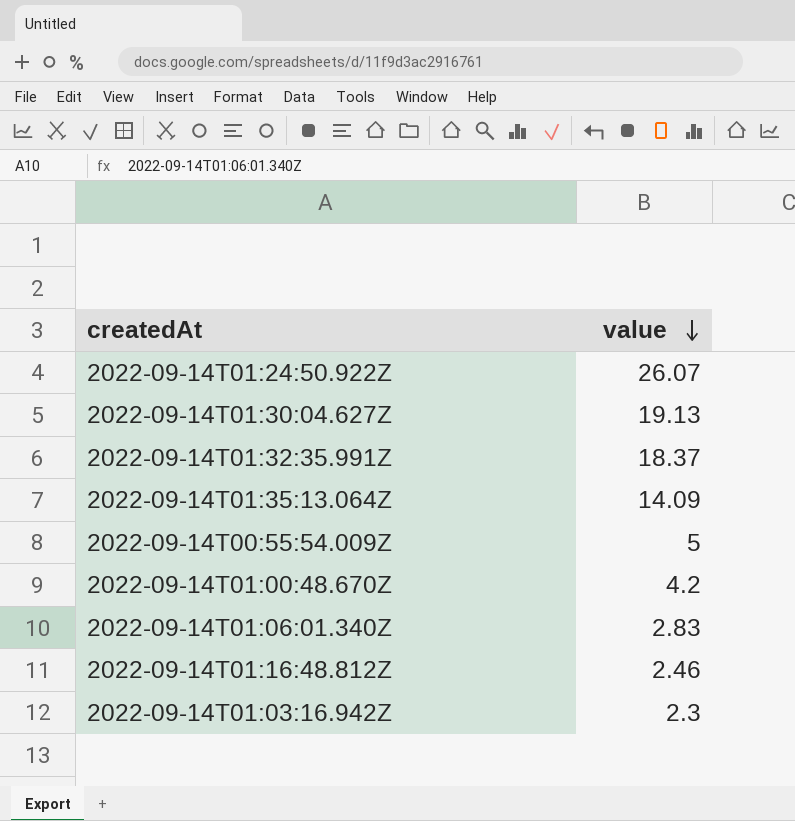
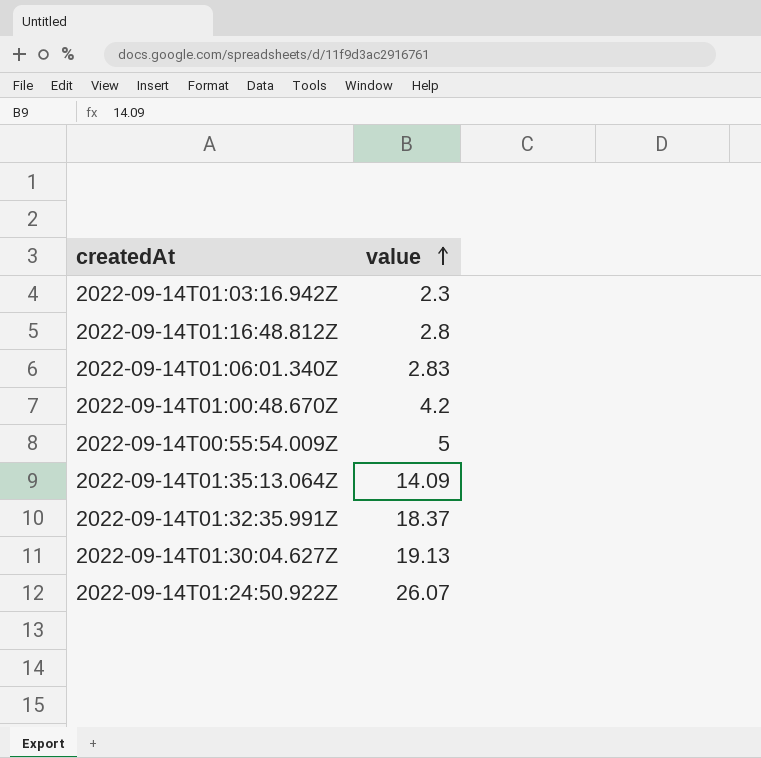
row order: value descending -> value ascending
2022-09-14T01:16:48.812Z | value: 2.46 -> 2.8

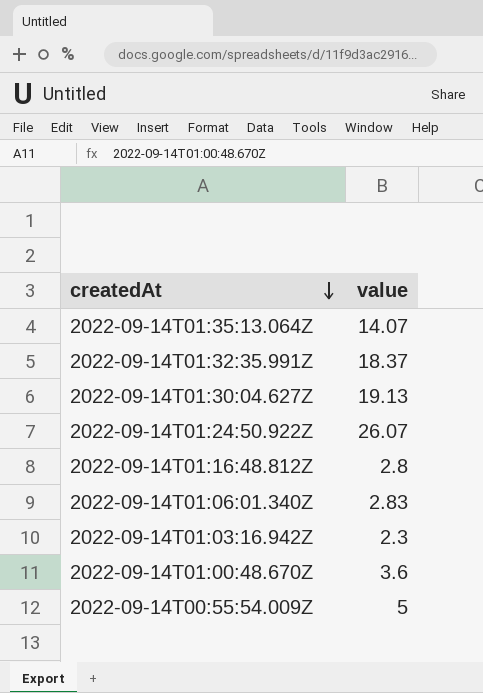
row order: value ascending -> createdAt descending
2022-09-14T01:35:13.064Z | value: 14.09 -> 14.07
2022-09-14T01:00:48.670Z | value: 4.2 -> 3.6

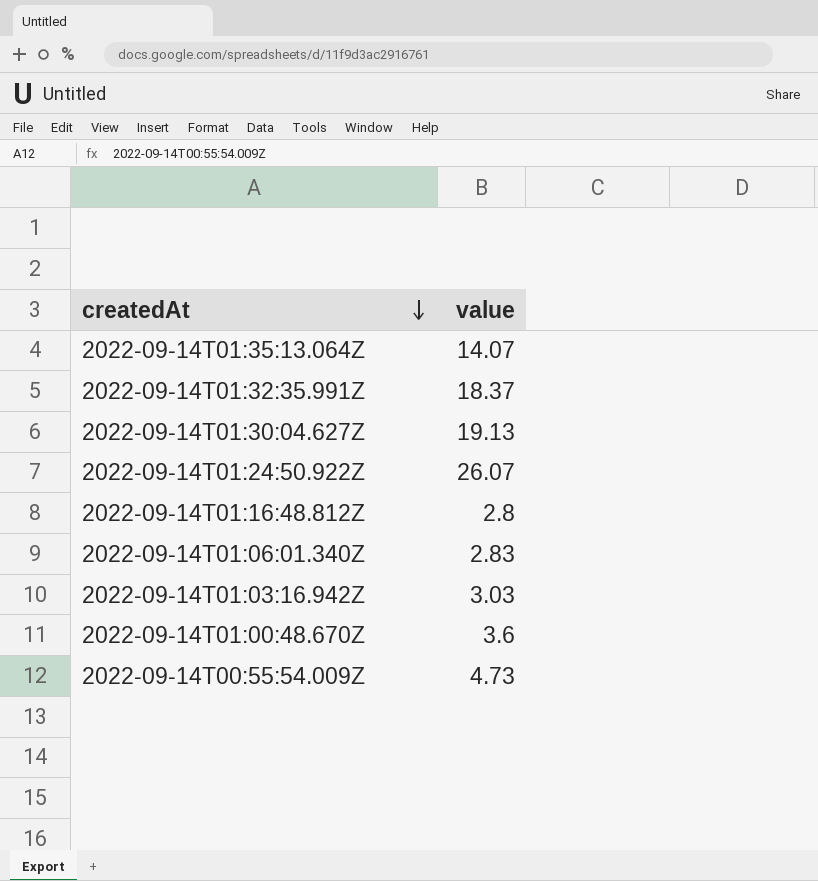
2022-09-14T01:03:16.942Z | value: 2.3 -> 3.03
2022-09-14T00:55:54.009Z | value: 5 -> 4.73

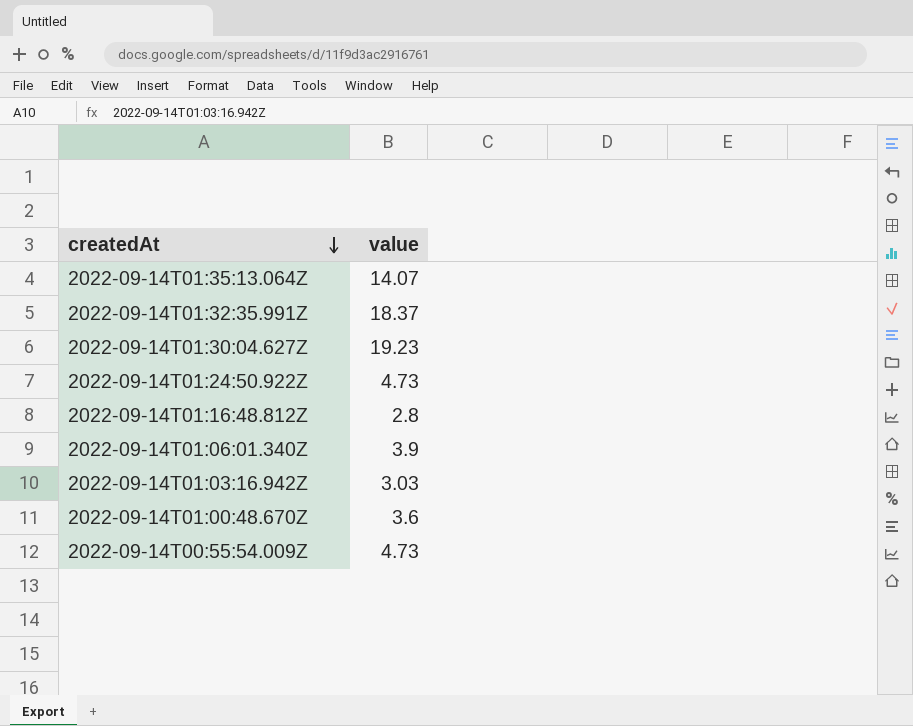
2022-09-14T01:30:04.627Z | value: 19.13 -> 19.23
2022-09-14T01:24:50.922Z | value: 26.07 -> 4.73
2022-09-14T01:06:01.340Z | value: 2.83 -> 3.9

